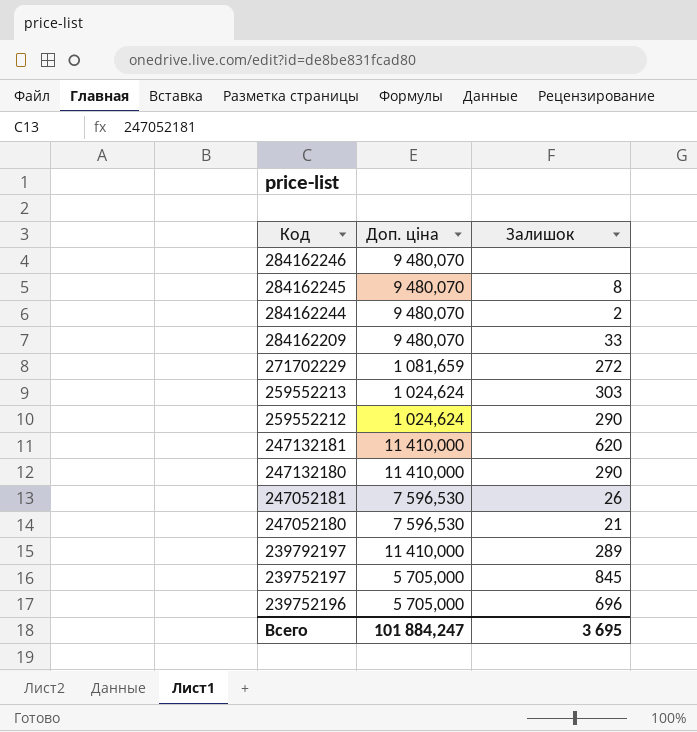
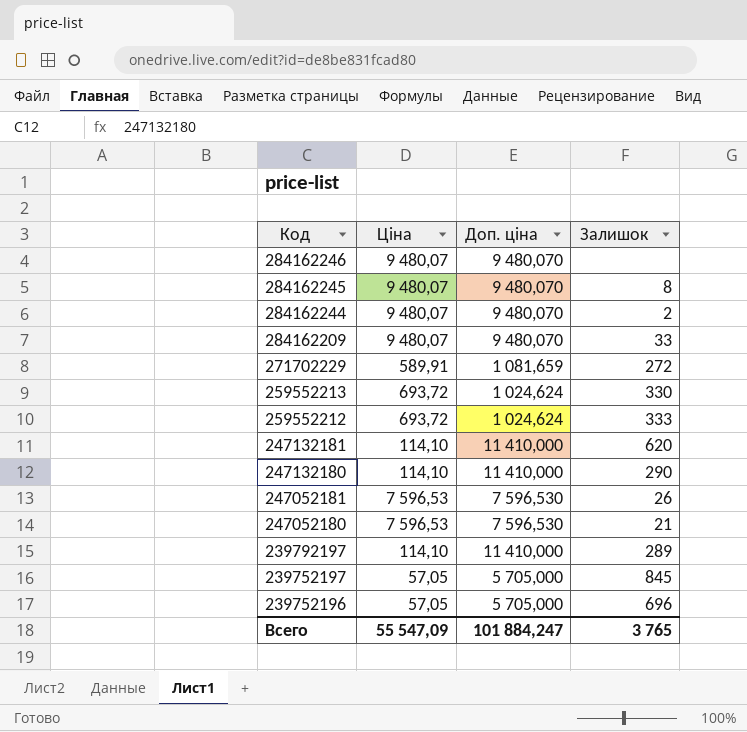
column Ціна | position: none -> 2
259552213 | Залишок: 303 -> 330
259552212 | Залишок: 290 -> 333
Всего | Залишок: 3 695 -> 3 765

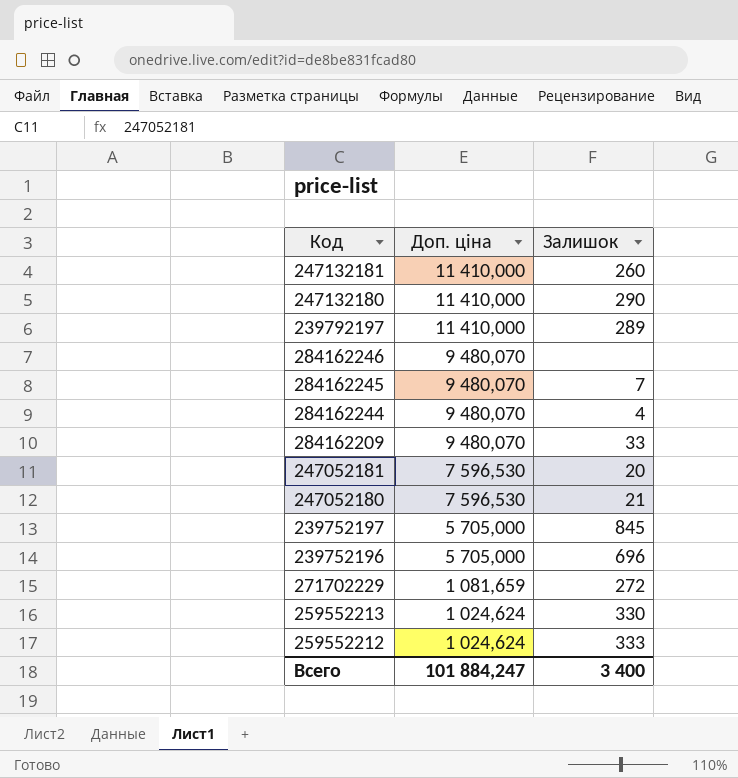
row order: Код descending -> Доп. ціна descending
column Ціна | position: 2 -> none
247132181 | Залишок: 620 -> 260
284162245 | Залишок: 8 -> 7
284162244 | Залишок: 2 -> 4
247052181 | Залишок: 26 -> 20
Всего | Залишок: 3 765 -> 3 400

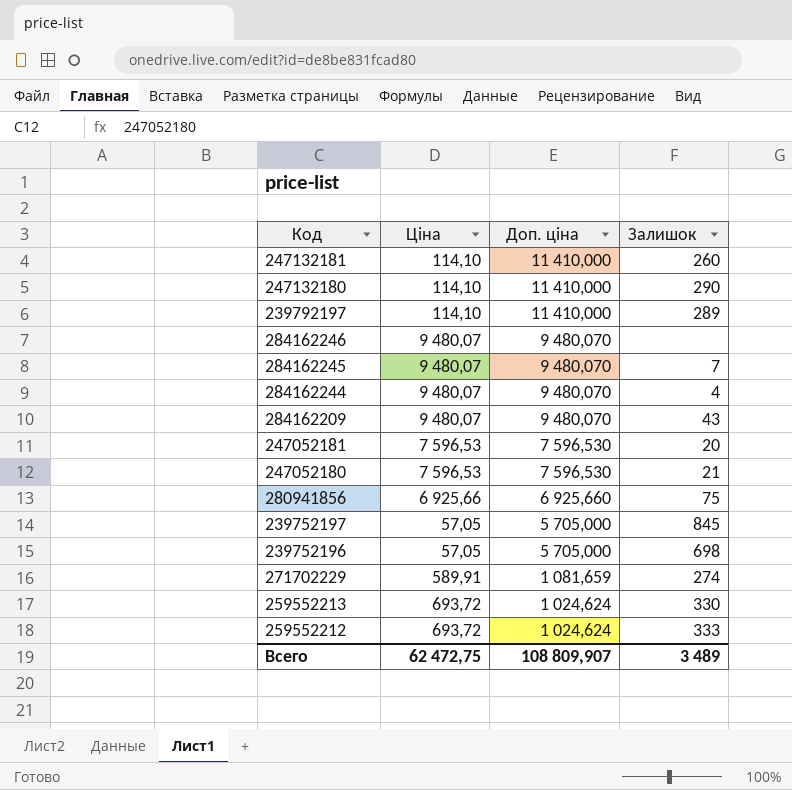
column Ціна | position: none -> 2
284162209 | Залишок: 33 -> 43
row 280941856: none -> 6 925,66 | 6 925,660 | 75
239752196 | Залишок: 696 -> 698
271702229 | Залишок: 272 -> 274
Всего | Доп. ціна: 101 884,247 -> 108 809,907
Всего | Залишок: 3 400 -> 3 489

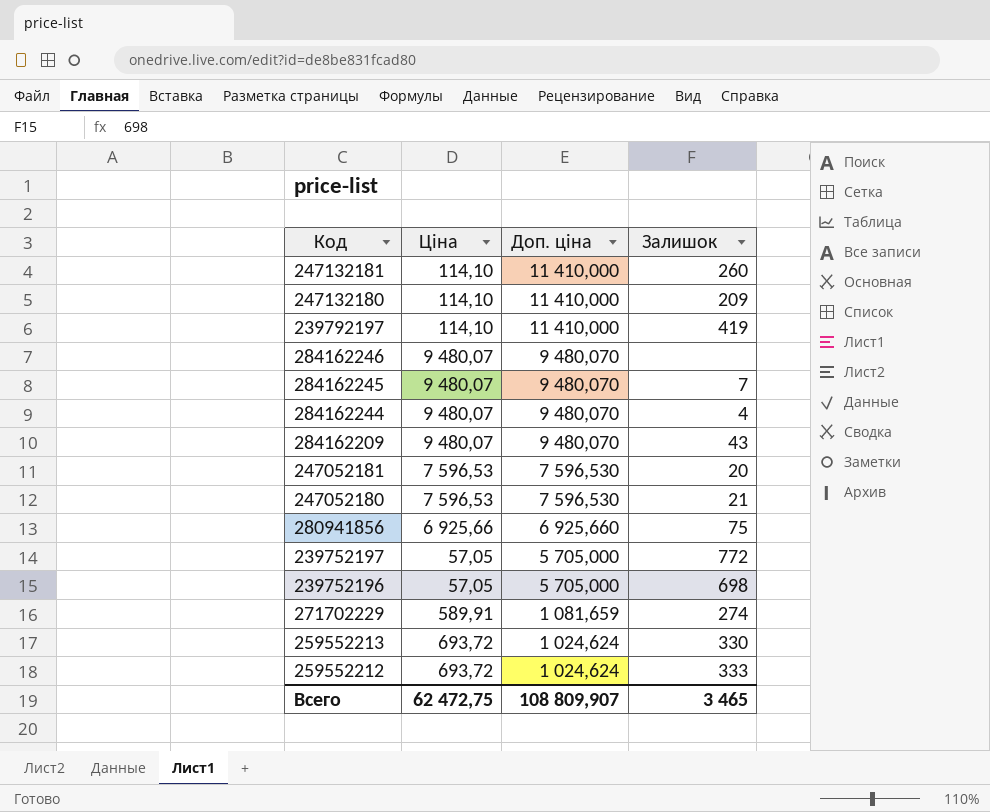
247132180 | Залишок: 290 -> 209
239792197 | Залишок: 289 -> 419
239752197 | Залишок: 845 -> 772
Всего | Залишок: 3 489 -> 3 465

